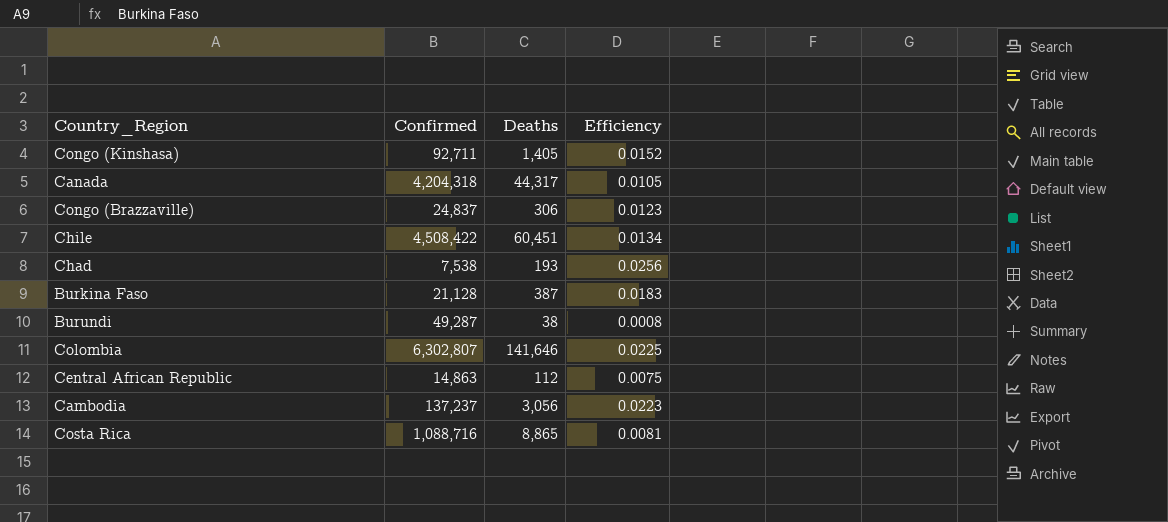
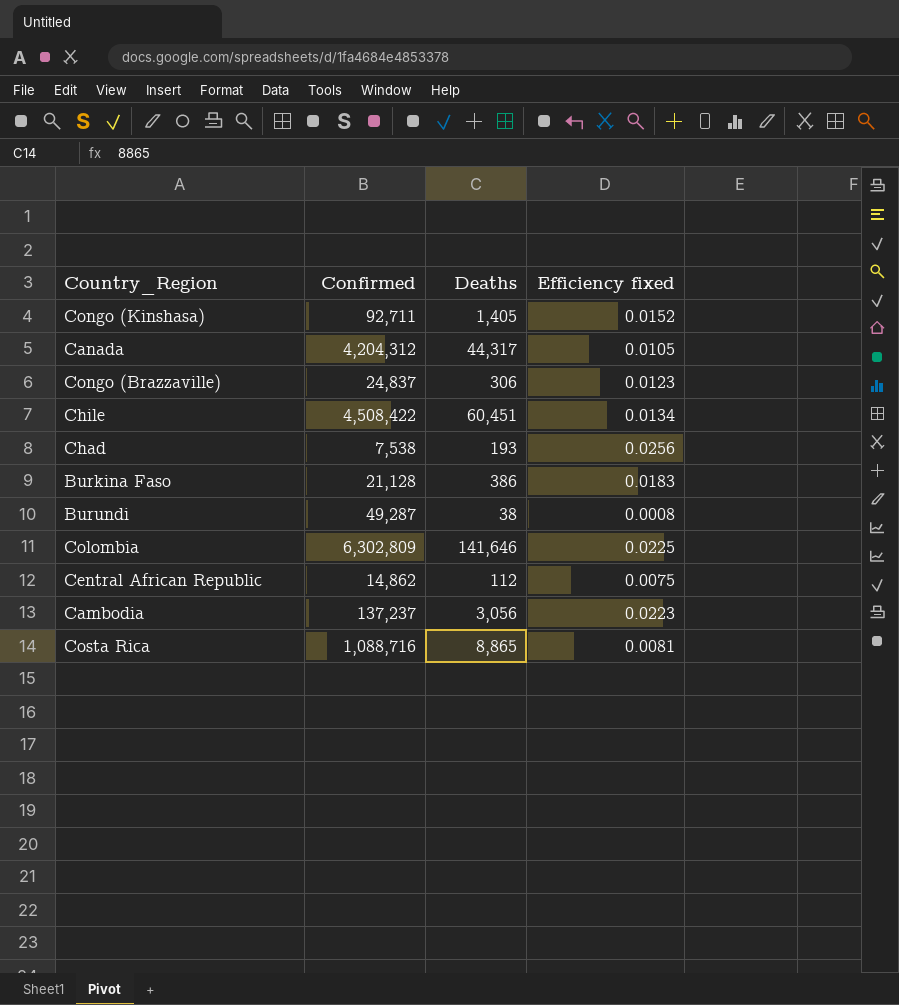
column name: Efficiency -> Efficiency fixed
Canada | Confirmed: 4,204,318 -> 4,204,312
Burkina Faso | Deaths: 387 -> 386
Colombia | Confirmed: 6,302,807 -> 6,302,809
Central African Republic | Confirmed: 14,863 -> 14,862

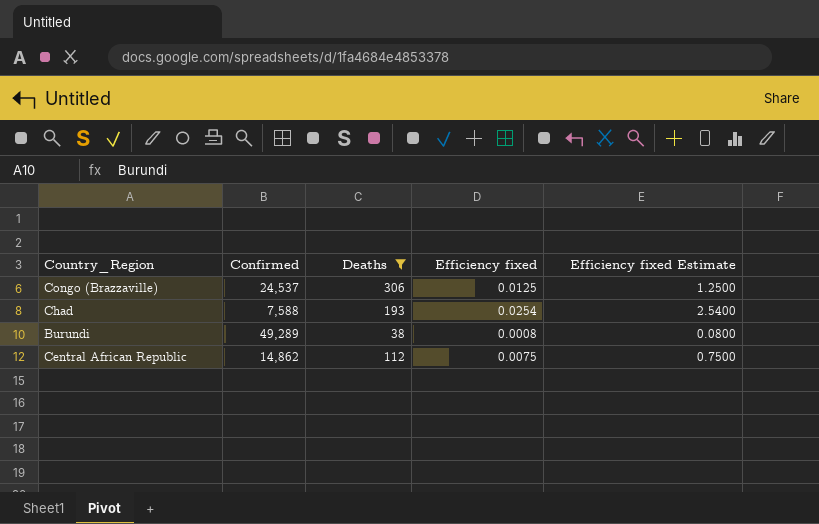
filter: none -> Deaths <= 306
column Efficiency fixed Estimate | formula: none -> [Efficiency fixed] * 100
Congo (Brazzaville) | Confirmed: 24,837 -> 24,537
Congo (Brazzaville) | Efficiency fixed: 0.0123 -> 0.0125
Chad | Confirmed: 7,538 -> 7,588
Chad | Efficiency fixed: 0.0256 -> 0.0254
Burundi | Confirmed: 49,287 -> 49,289

